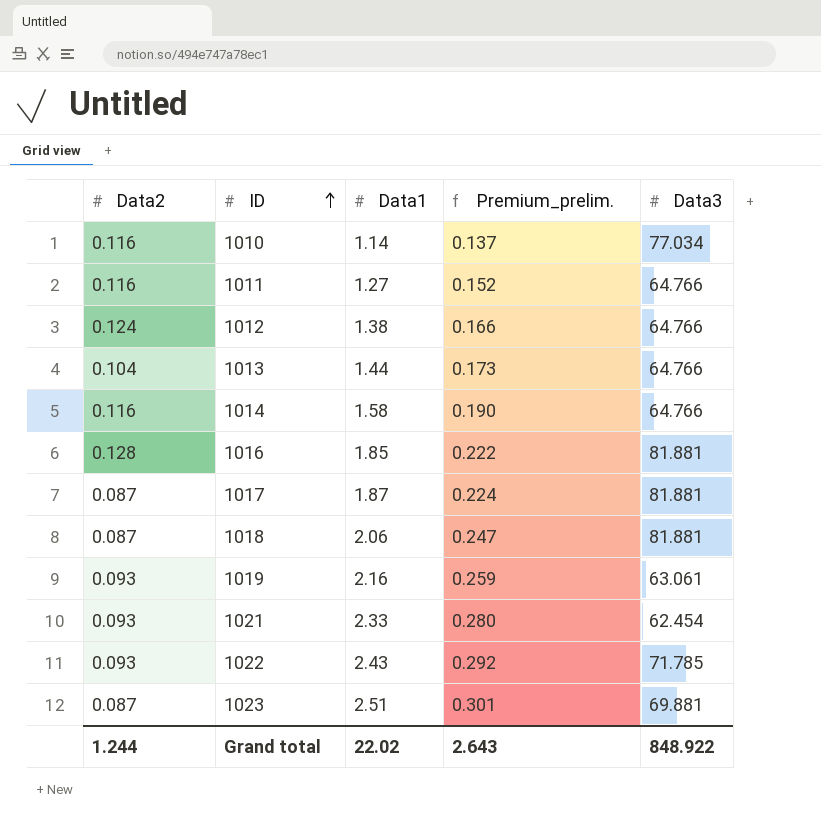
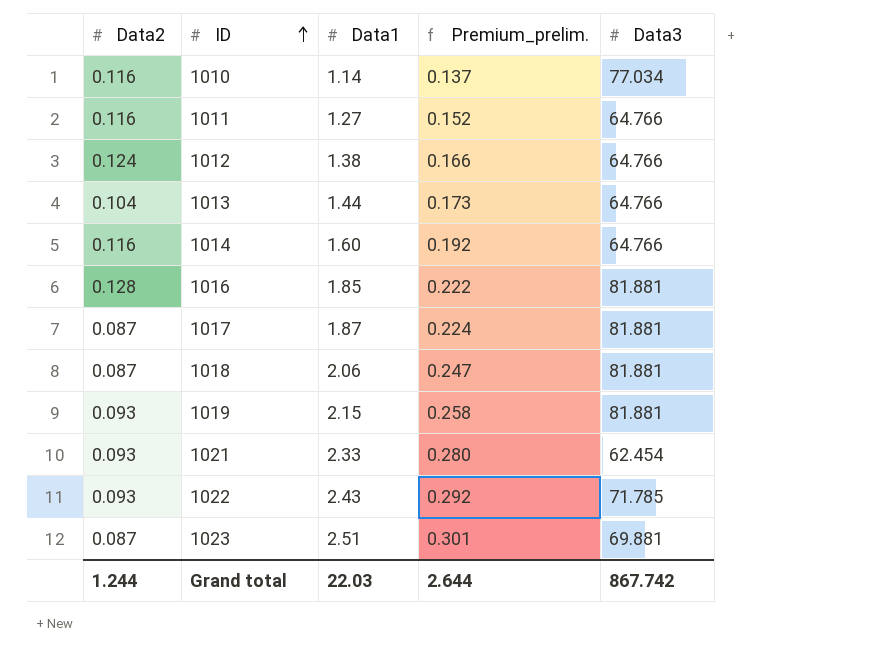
1014 | Data1: 1.58 -> 1.60
1014 | Premium_prelim.: 0.190 -> 0.192
1019 | Data1: 2.16 -> 2.15
1019 | Premium_prelim.: 0.259 -> 0.258
1019 | Data3: 63.061 -> 81.881
Grand total | Data1: 22.02 -> 22.03
Grand total | Premium_prelim.: 2.643 -> 2.644
Grand total | Data3: 848.922 -> 867.742

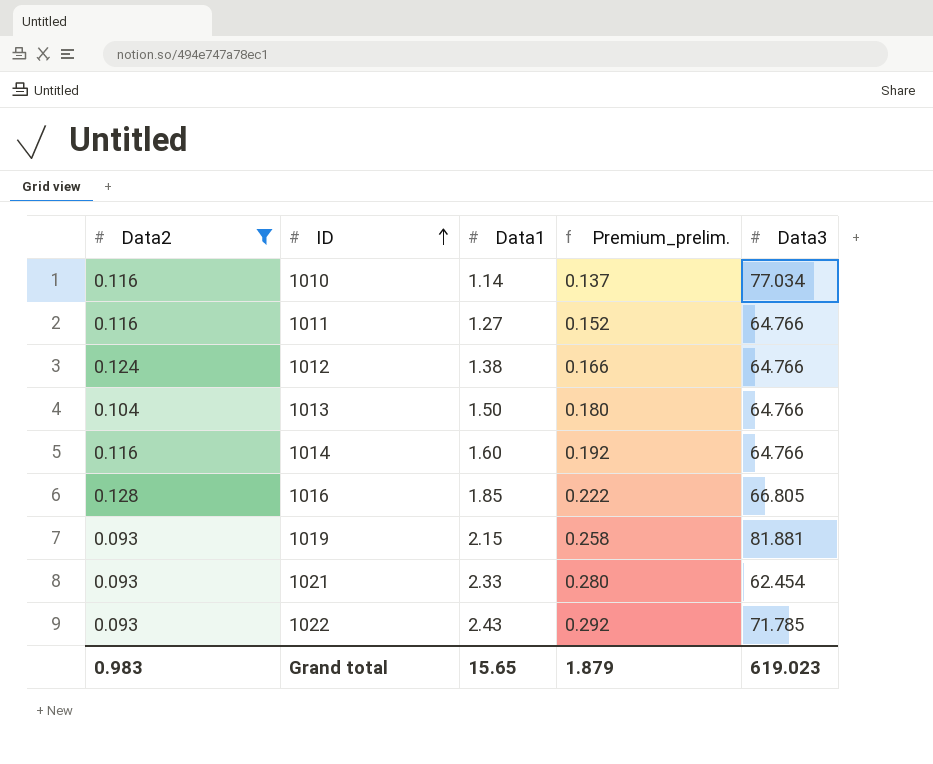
filter: none -> Data2 != 0.087
1013 | Data1: 1.44 -> 1.50
1013 | Premium_prelim.: 0.173 -> 0.180
1016 | Data3: 81.881 -> 66.805
Grand total | Data2: 1.244 -> 0.983
Grand total | Data1: 22.03 -> 15.65
Grand total | Premium_prelim.: 2.644 -> 1.879
Grand total | Data3: 867.742 -> 619.023

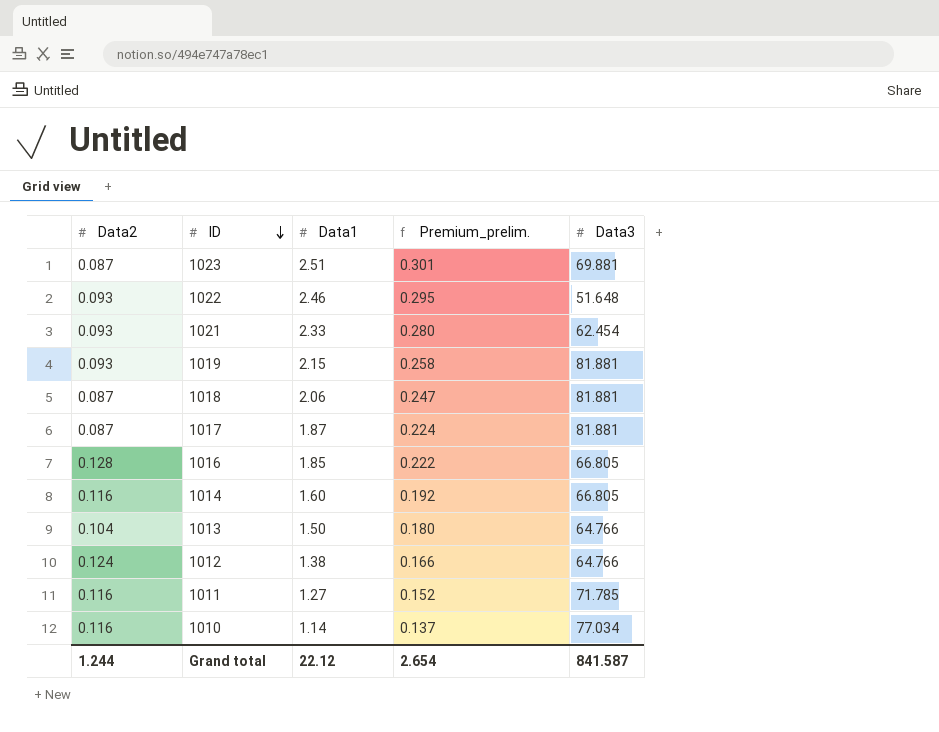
filter: Data2 != 0.087 -> none
row order: ID ascending -> ID descending
1022 | Data1: 2.43 -> 2.46
1022 | Premium_prelim.: 0.292 -> 0.295
1022 | Data3: 71.785 -> 51.648
1014 | Data3: 64.766 -> 66.805
1011 | Data3: 64.766 -> 71.785
Grand total | Data2: 0.983 -> 1.244
Grand total | Data1: 15.65 -> 22.12
Grand total | Premium_prelim.: 1.879 -> 2.654
Grand total | Data3: 619.023 -> 841.587

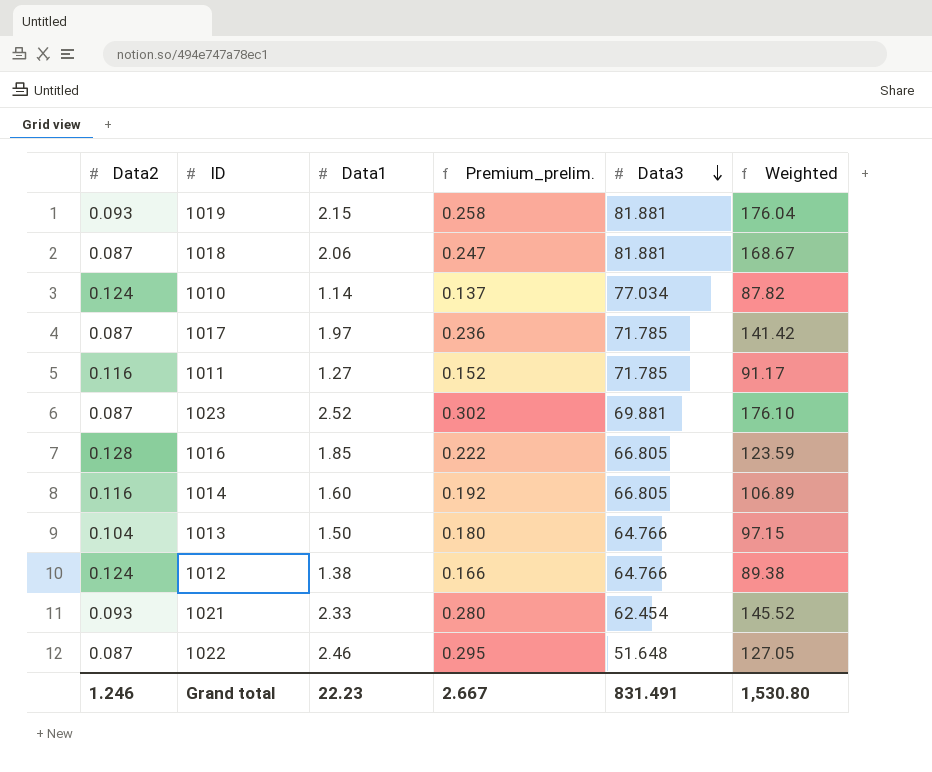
row order: ID descending -> Data3 descending
column Weighted | formula: none -> [Data1] * [Data3]
1010 | Data2: 0.116 -> 0.124
1017 | Data1: 1.87 -> 1.97
1017 | Premium_prelim.: 0.224 -> 0.236
1017 | Data3: 81.881 -> 71.785
1023 | Data1: 2.51 -> 2.52
1023 | Premium_prelim.: 0.301 -> 0.302
1022 | Data2: 0.093 -> 0.087
Grand total | Data2: 1.244 -> 1.246
Grand total | Data1: 22.12 -> 22.23
Grand total | Premium_prelim.: 2.654 -> 2.667
Grand total | Data3: 841.587 -> 831.491

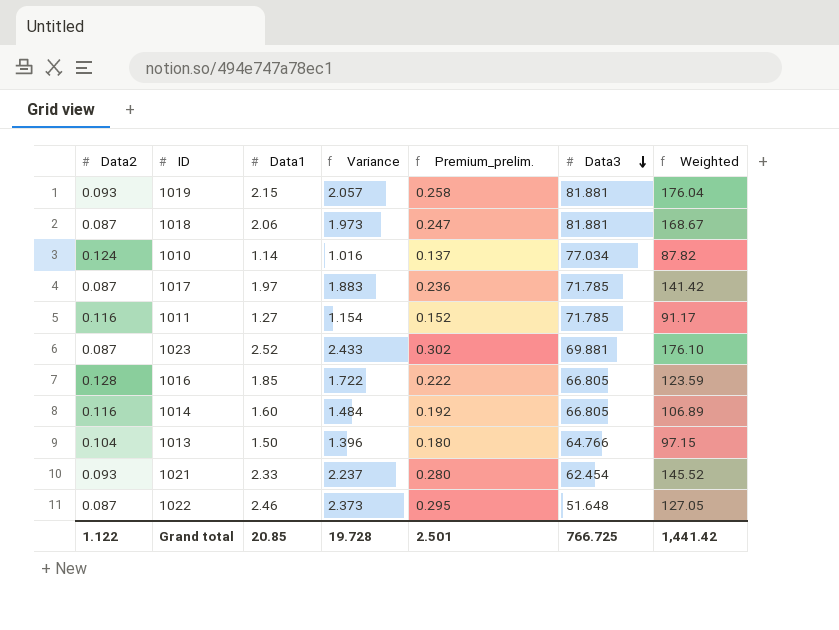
column Variance | formula: none -> [Data1] - [Data2]
row 1012: 0.124 | 1.38 | 0.166 | 64.766 | 89.38 -> none
Grand total | Data2: 1.246 -> 1.122
Grand total | Data1: 22.23 -> 20.85
Grand total | Premium_prelim.: 2.667 -> 2.501
Grand total | Data3: 831.491 -> 766.725
Grand total | Weighted: 1,530.80 -> 1,441.42

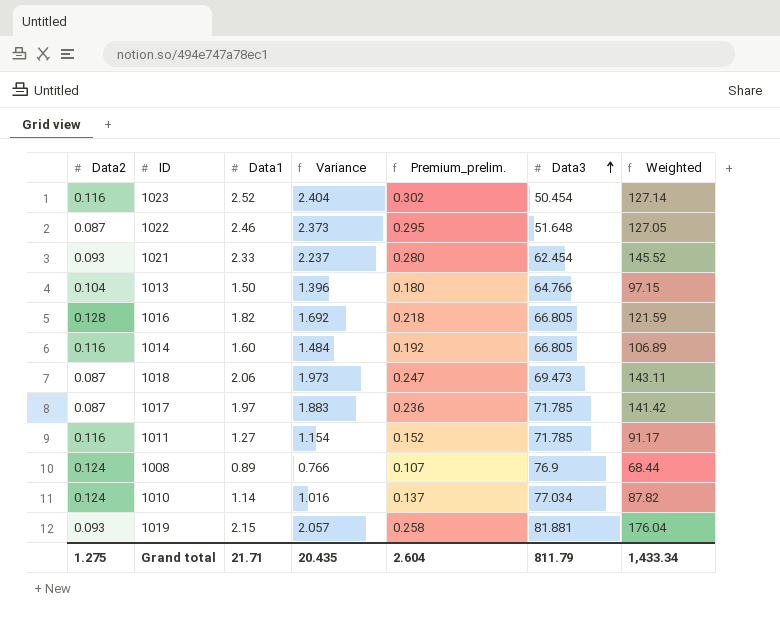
row order: Data3 descending -> Data3 ascending
1023 | Data2: 0.087 -> 0.116
1023 | Variance: 2.433 -> 2.404
1023 | Data3: 69.881 -> 50.454
1023 | Weighted: 176.10 -> 127.14
1016 | Data1: 1.85 -> 1.82
1016 | Variance: 1.722 -> 1.692
1016 | Premium_prelim.: 0.222 -> 0.218
1016 | Weighted: 123.59 -> 121.59
1018 | Data3: 81.881 -> 69.473
1018 | Weighted: 168.67 -> 143.11
row 1008: none -> 0.124 | 0.89 | 0.766 | 0.107 | 76.9 | 68.44
Grand total | Data2: 1.122 -> 1.275
Grand total | Data1: 20.85 -> 21.71
Grand total | Variance: 19.728 -> 20.435
Grand total | Premium_prelim.: 2.501 -> 2.604
Grand total | Data3: 766.725 -> 811.79
Grand total | Weighted: 1,441.42 -> 1,433.34

